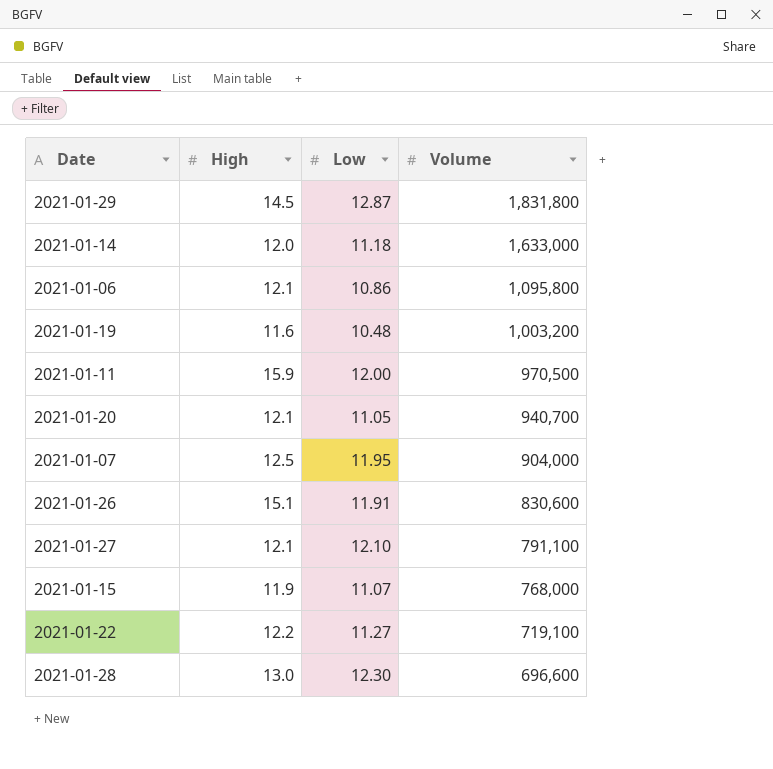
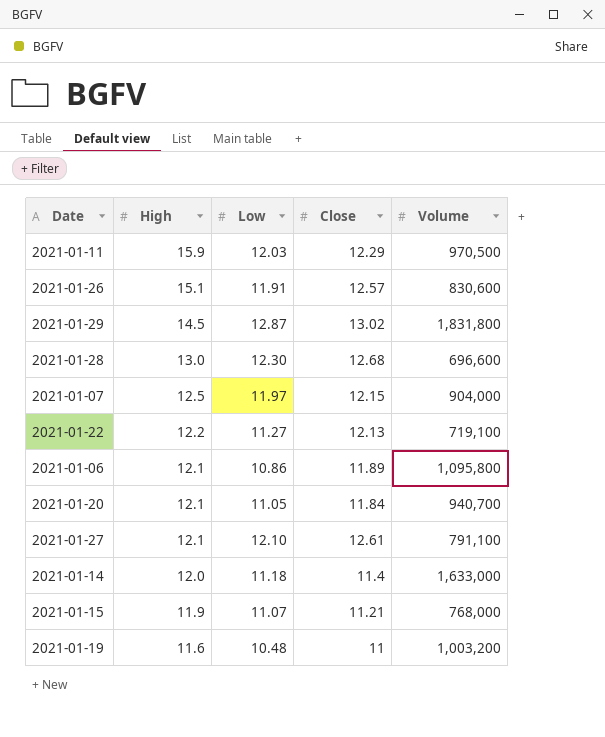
row order: Volume descending -> High descending
column Close | position: none -> 4
2021-01-11 | Low: 12.00 -> 12.03
2021-01-07 | Low: 11.95 -> 11.97

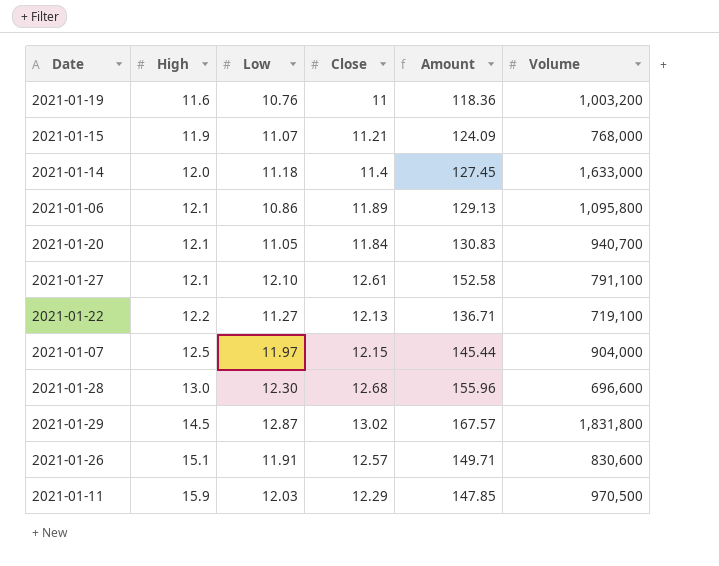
row order: High descending -> High ascending
column Amount | formula: none -> [Low] * [Close]
2021-01-19 | Low: 10.48 -> 10.76

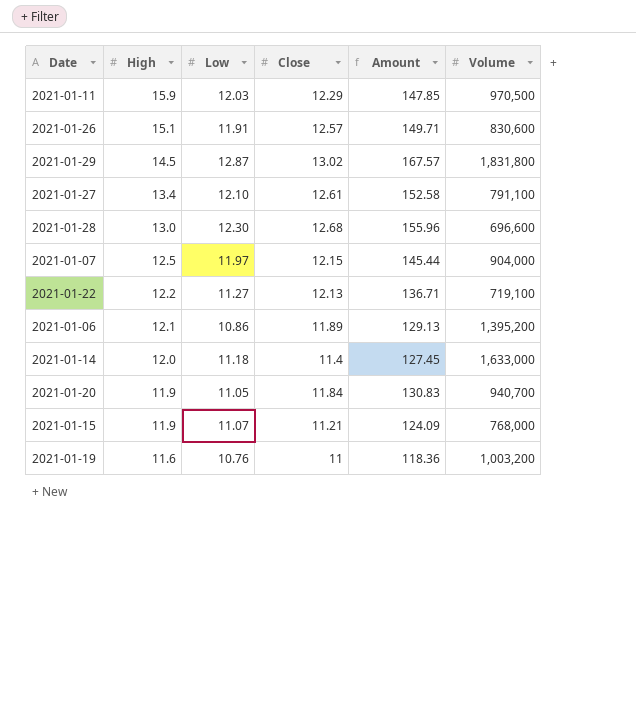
row order: High ascending -> High descending
2021-01-27 | High: 12.1 -> 13.4
2021-01-06 | Volume: 1,095,800 -> 1,395,200
2021-01-20 | High: 12.1 -> 11.9

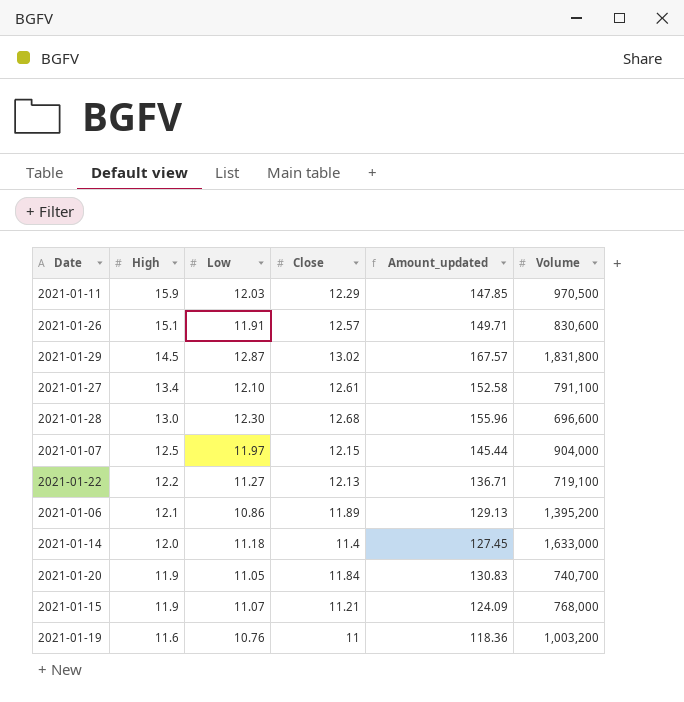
column name: Amount -> Amount_updated
2021-01-20 | Volume: 940,700 -> 740,700

